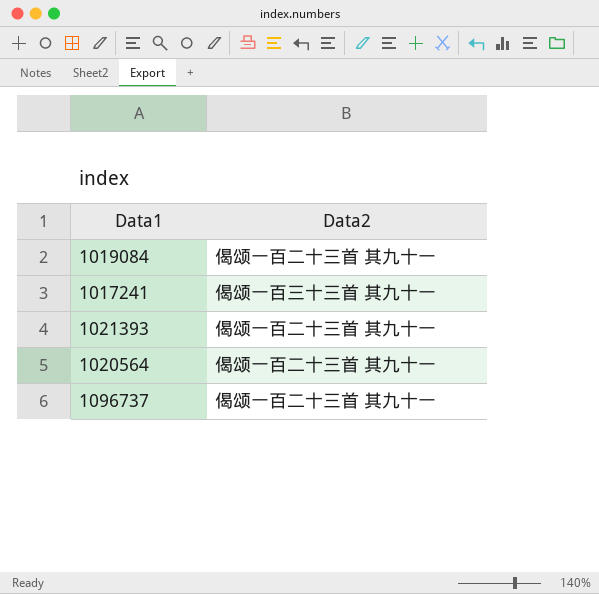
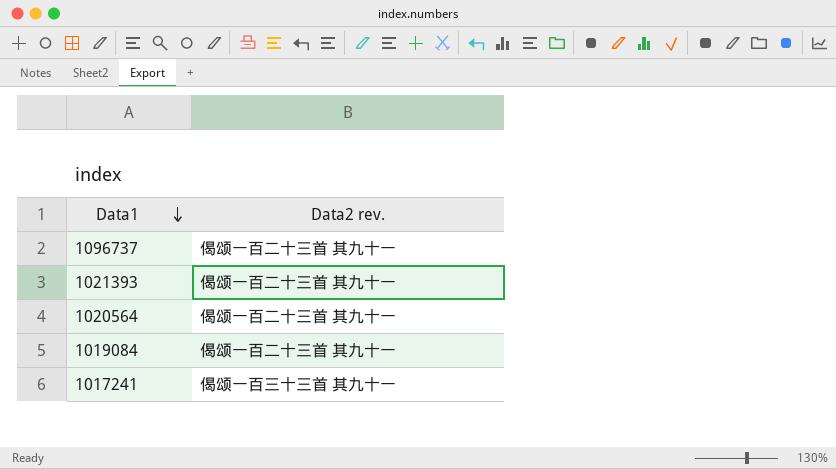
row order: none -> Data1 descending
column name: Data2 -> Data2 rev.

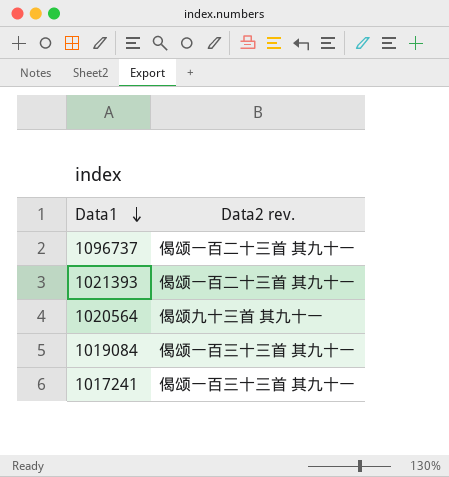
1020564 | Data2 rev.: 偈颂一百二十三首 其九十一 -> 偈颂九十三首 其九十一
1019084 | Data2 rev.: 偈颂一百二十三首 其九十一 -> 偈颂一百三十三首 其九十一

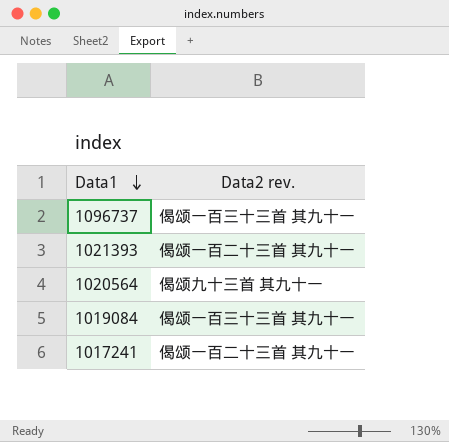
1096737 | Data2 rev.: 偈颂一百二十三首 其九十一 -> 偈颂一百三十三首 其九十一
1017241 | Data2 rev.: 偈颂一百三十三首 其九十一 -> 偈颂一百二十三首 其九十一

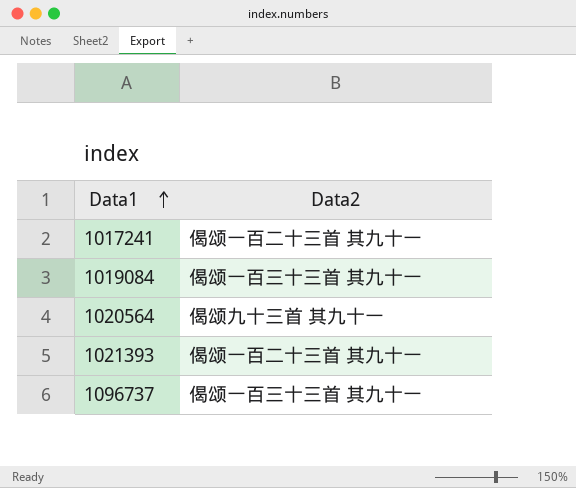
row order: Data1 descending -> Data1 ascending
column name: Data2 rev. -> Data2

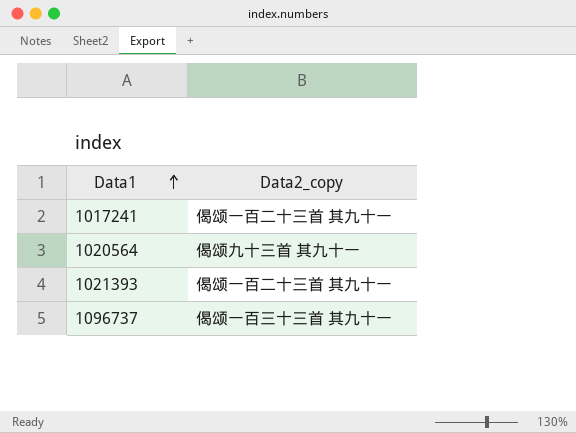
column name: Data2 -> Data2_copy
row 1019084: 偈颂一百三十三首 其九十一 -> none

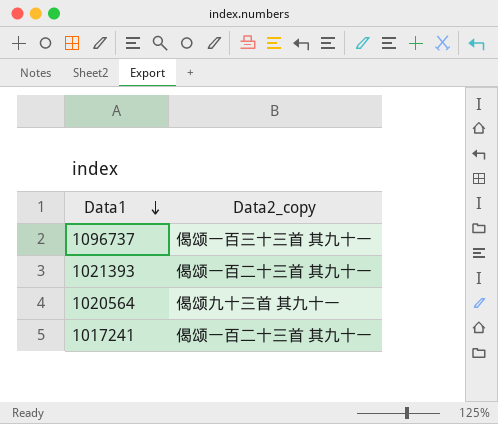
row order: Data1 ascending -> Data1 descending

